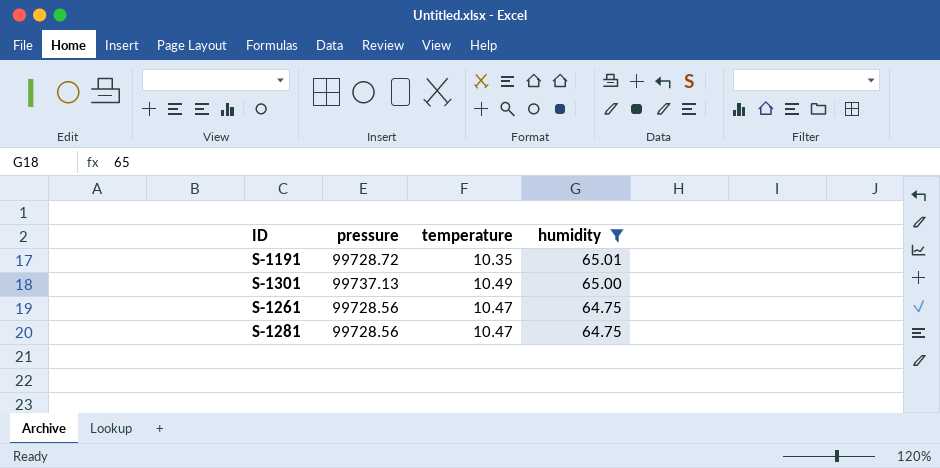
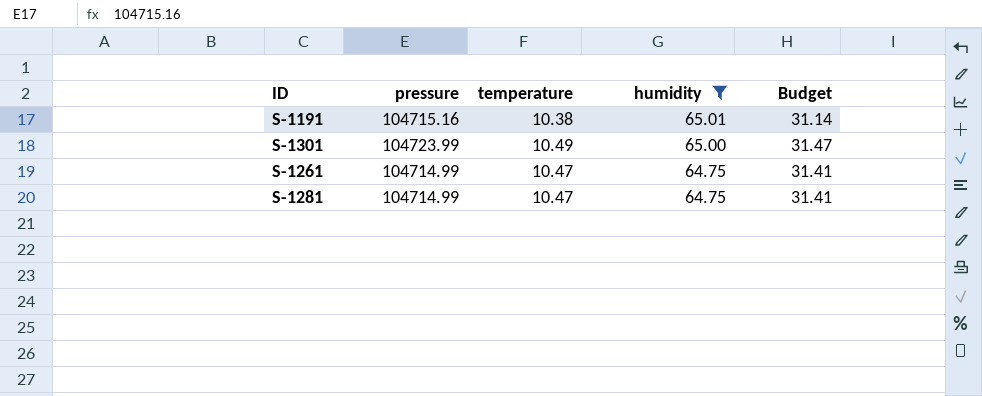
column Budget | formula: none -> [temperature] * 3
S-1191 | pressure: 99728.72 -> 104715.16
S-1191 | temperature: 10.35 -> 10.38
S-1301 | pressure: 99737.13 -> 104723.99
S-1261 | pressure: 99728.56 -> 104714.99
S-1281 | pressure: 99728.56 -> 104714.99

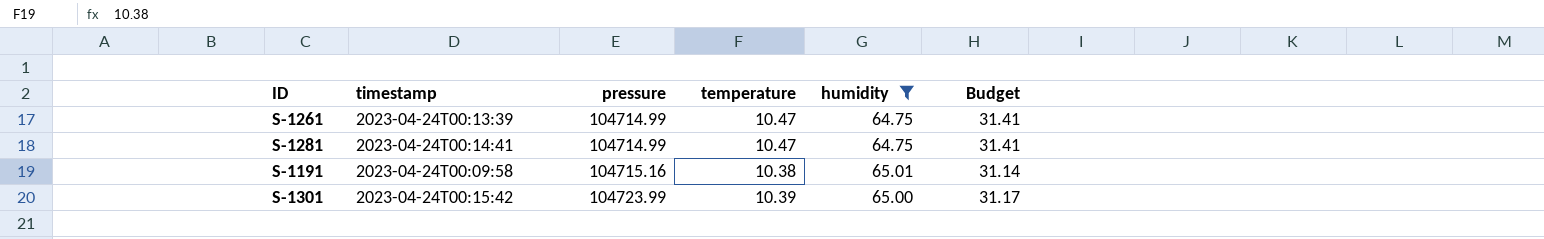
row order: humidity descending -> pressure ascending
column timestamp | position: none -> 2
S-1301 | temperature: 10.49 -> 10.39
S-1301 | Budget: 31.47 -> 31.17

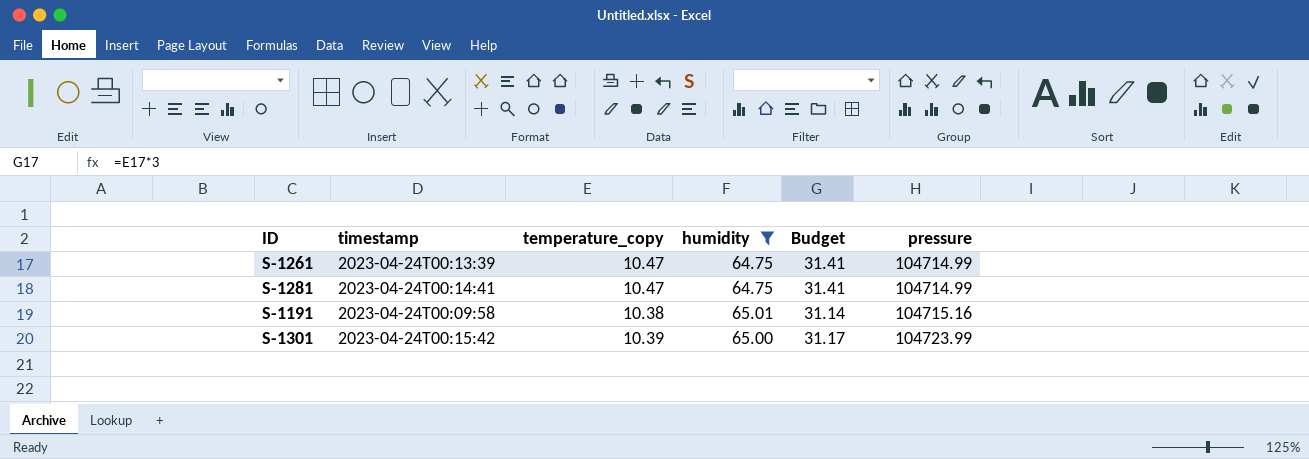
column name: temperature -> temperature_copy
column pressure | position: 3 -> 6

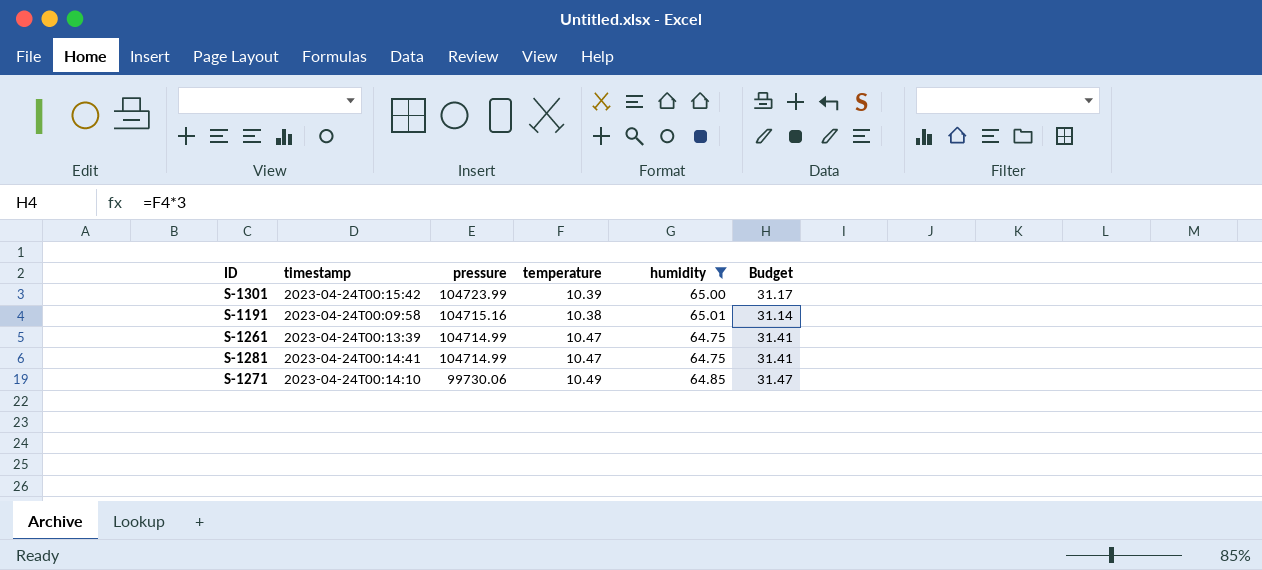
row order: pressure ascending -> pressure descending
column pressure | position: 6 -> 3
column name: temperature_copy -> temperature
row S-1271: none -> 2023-04-24T00:14:10 | 99730.06 | 10.49 | 64.85 | 31.47

